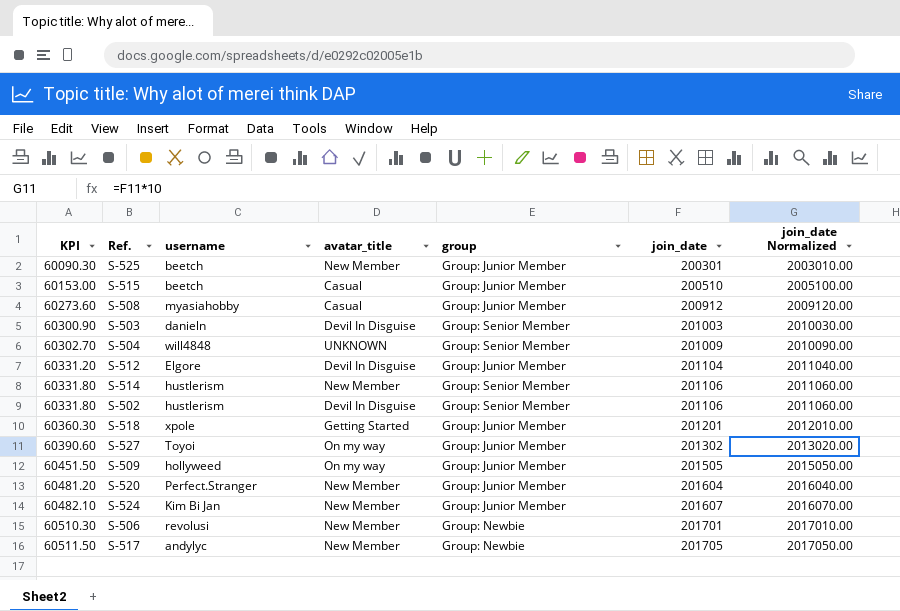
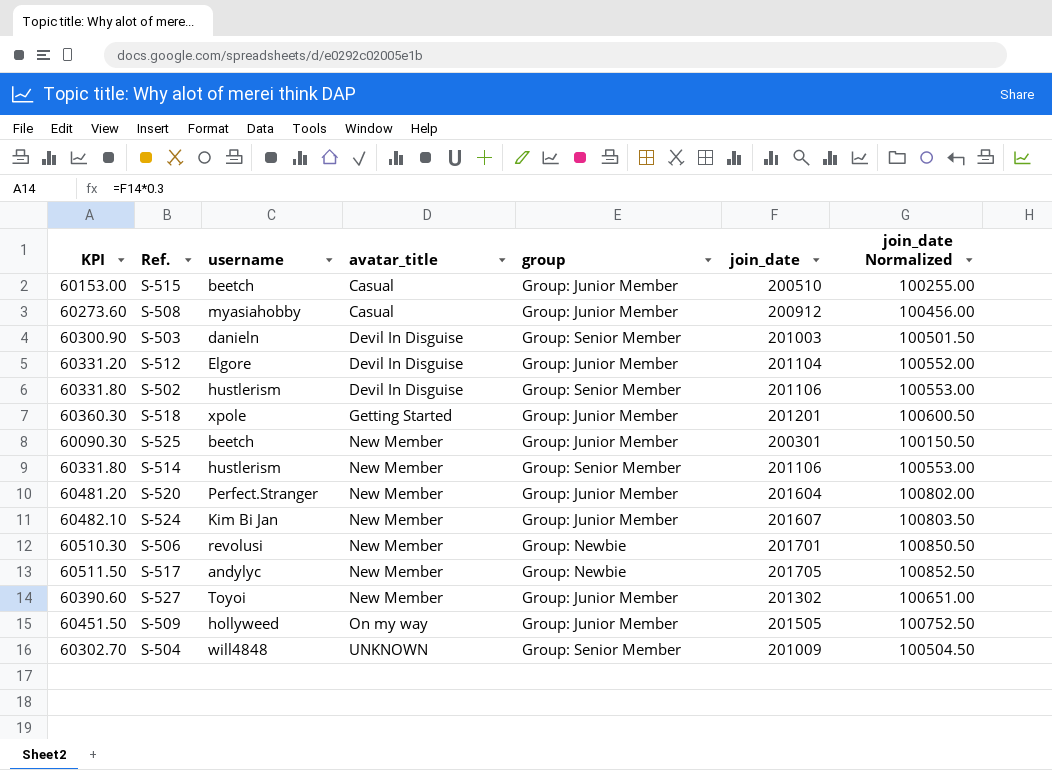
row order: KPI ascending -> avatar_title ascending
column join_date Normalized | formula: [join_date] * 10 -> [join_date] * 0.5
S-527 | avatar_title: On my way -> New Member

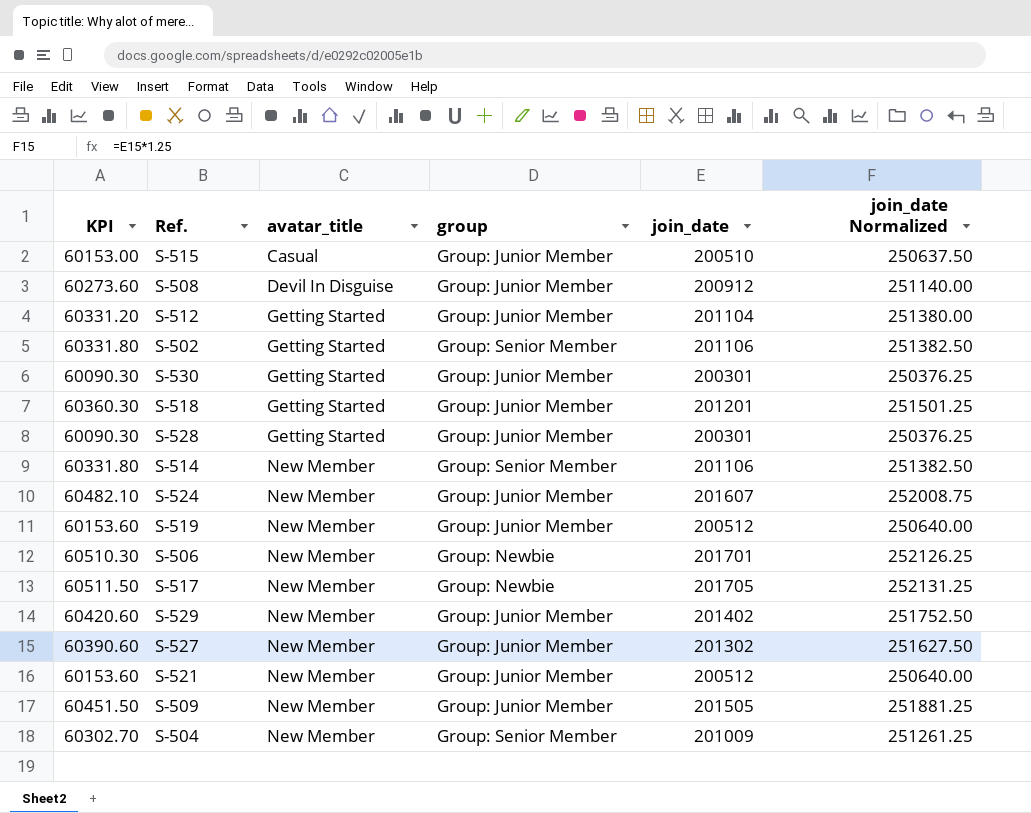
column username | position: 3 -> none
column join_date Normalized | formula: [join_date] * 0.5 -> [join_date] * 1.25
row S-503: 60300.90 | danieln | Devil In Disguise | Group: Senior Member | 201003 | 100501.50 -> none
row S-525: 60090.30 | beetch | New Member | Group: Junior Member | 200301 | 100150.50 -> none
row S-520: 60481.20 | Perfect.Stranger | New Member | Group: Junior Member | 201604 | 100802.00 -> none
S-508 | avatar_title: Casual -> Devil In Disguise
S-512 | avatar_title: Devil In Disguise -> Getting Started
S-502 | avatar_title: Devil In Disguise -> Getting Started
row S-530: none -> 60090.30 | Getting Started | Group: Junior Member | 200301 | 250376.25
row S-528: none -> 60090.30 | Getting Started | Group: Junior Member | 200301 | 250376.25
row S-519: none -> 60153.60 | New Member | Group: Junior Member | 200512 | 250640.00
row S-529: none -> 60420.60 | New Member | Group: Junior Member | 201402 | 251752.50
row S-521: none -> 60153.60 | New Member | Group: Junior Member | 200512 | 250640.00
S-509 | avatar_title: On my way -> New Member
S-504 | avatar_title: UNKNOWN -> New Member

